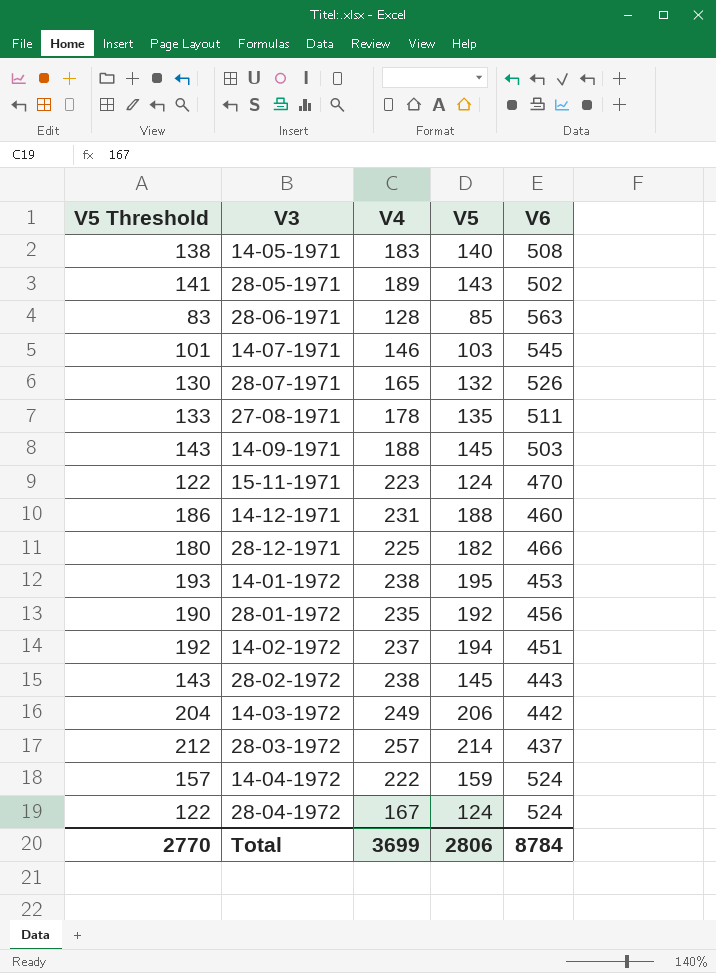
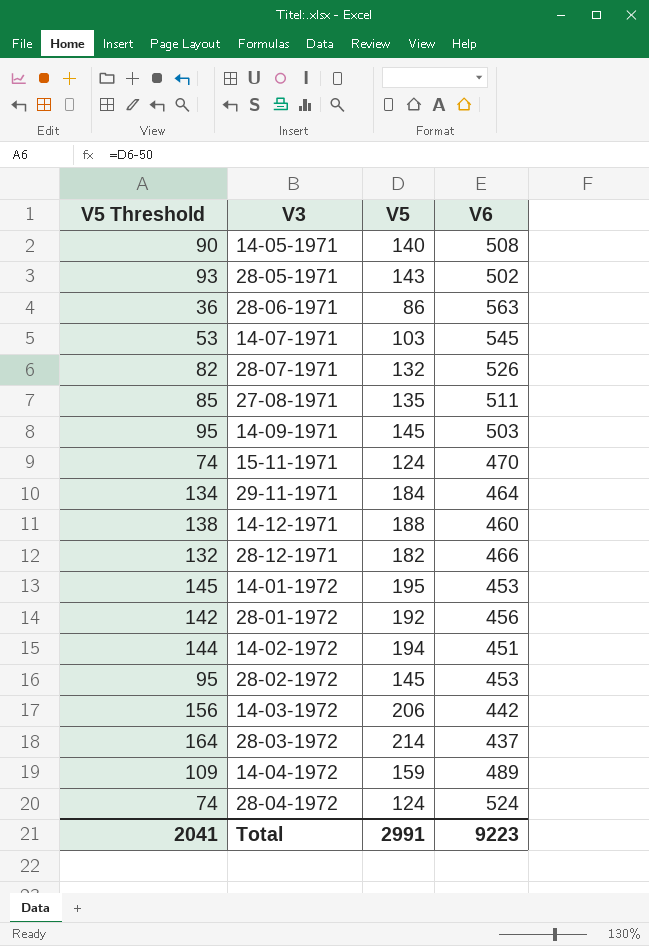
column V4 | position: 3 -> none
column V5 Threshold | formula: [V5] - 2 -> [V5] - 50
28-06-1971 | V5: 85 -> 86
row 29-11-1971: none -> 134 | 184 | 464
28-02-1972 | V6: 443 -> 453
14-04-1972 | V6: 524 -> 489
Total | V5 Threshold: 2770 -> 2041
Total | V5: 2806 -> 2991
Total | V6: 8784 -> 9223

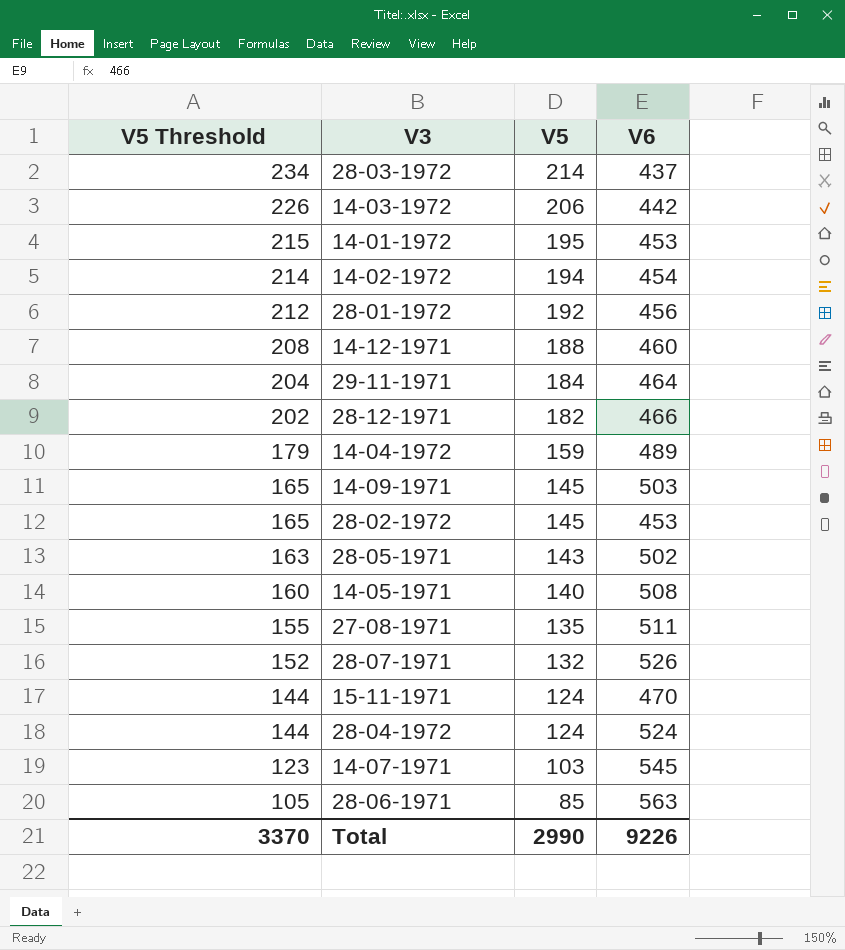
row order: V3 ascending -> V5 Threshold descending
column V5 Threshold | formula: [V5] - 50 -> [V5] + 20
14-02-1972 | V6: 451 -> 454
28-06-1971 | V5: 86 -> 85
Total | V5 Threshold: 2041 -> 3370
Total | V5: 2991 -> 2990
Total | V6: 9223 -> 9226

